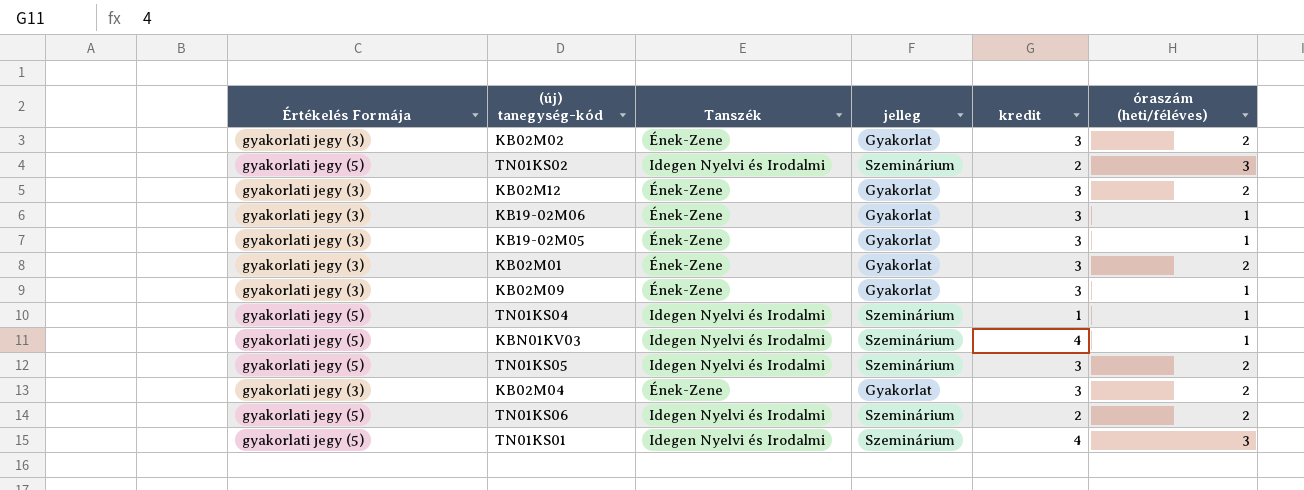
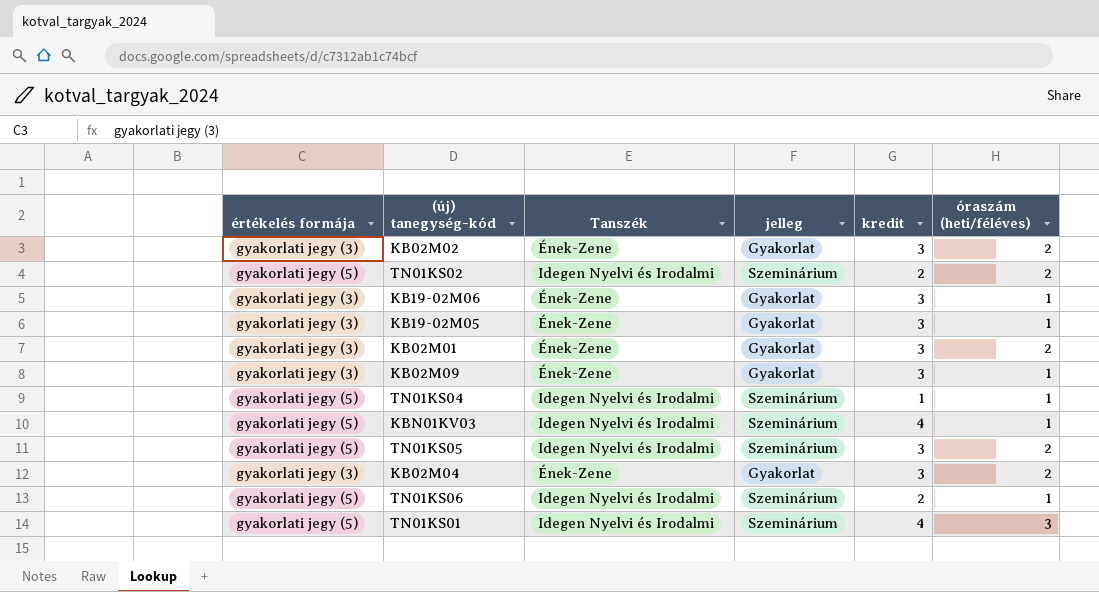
column name: Értékelés Formája -> értékelés formája
row KB02M12: gyakorlati jegy (3) | Ének-Zene | Gyakorlat | 3 | 2 -> none
TN01KS02 | óraszám (heti/féléves): 3 -> 2
TN01KS06 | óraszám (heti/féléves): 2 -> 1

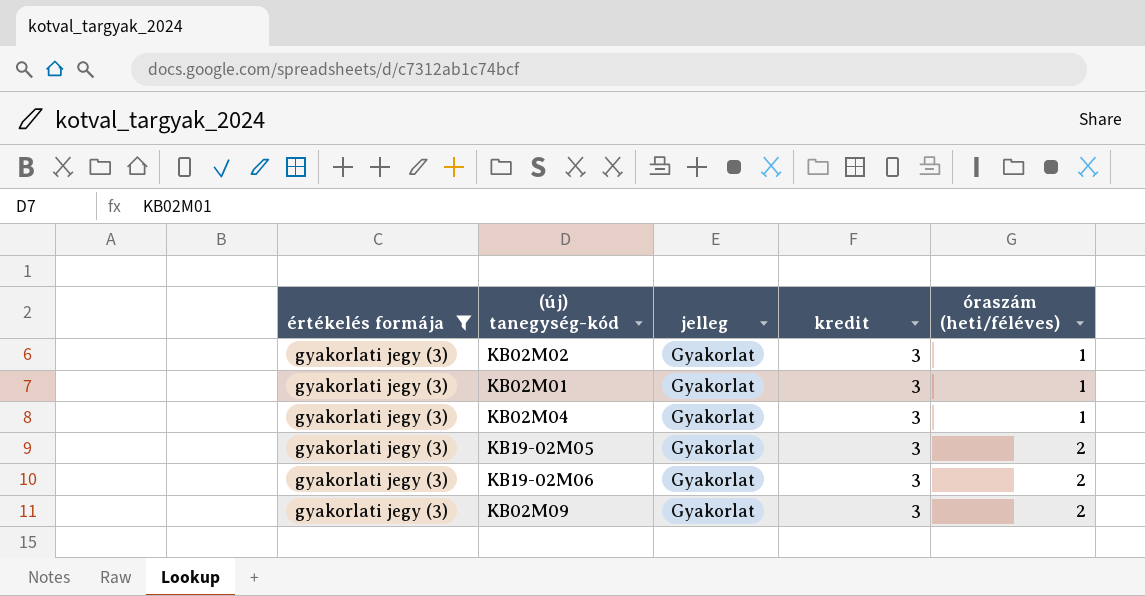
filter: none -> értékelés formája = gyakorlati jegy (3)
row order: none -> óraszám (heti/féléves) ascending
column Tanszék | position: 3 -> none
KB02M02 | óraszám (heti/féléves): 2 -> 1
KB02M01 | óraszám (heti/féléves): 2 -> 1
KB02M04 | óraszám (heti/féléves): 2 -> 1
KB19-02M05 | óraszám (heti/féléves): 1 -> 2
KB19-02M06 | óraszám (heti/féléves): 1 -> 2
KB02M09 | óraszám (heti/féléves): 1 -> 2

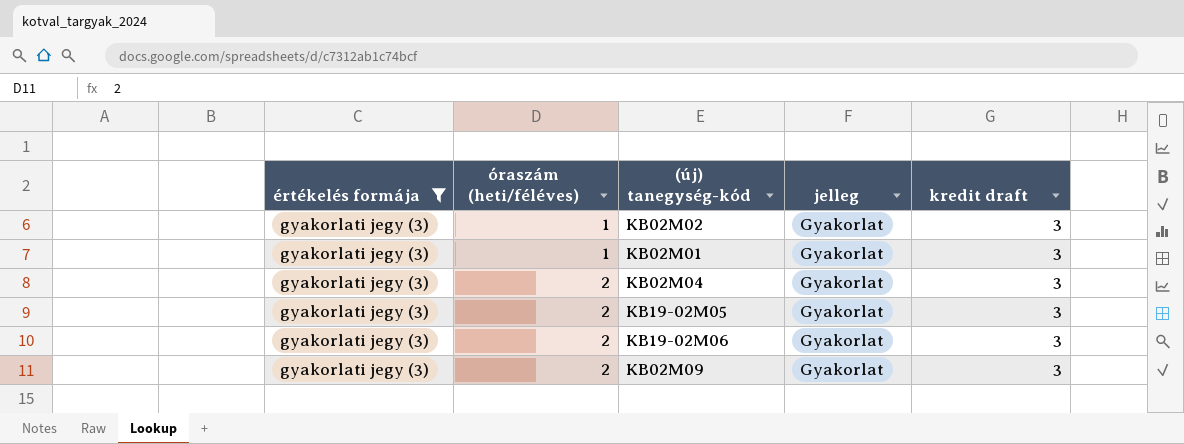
column óraszám (heti/féléves) | position: 5 -> 2
column name: kredit -> kredit draft
KB02M04 | óraszám (heti/féléves): 1 -> 2

